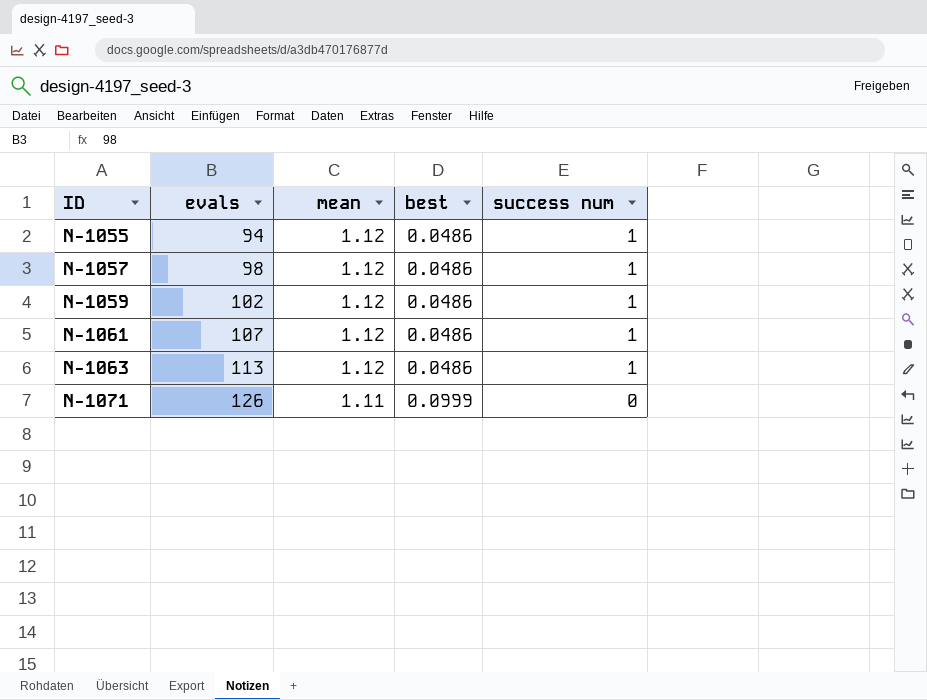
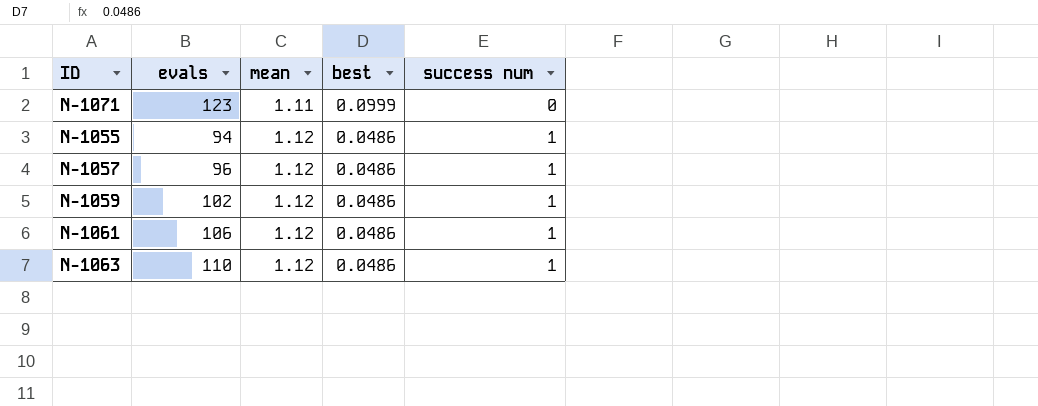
row order: ID ascending -> mean ascending
N-1071 | evals: 126 -> 123
N-1057 | evals: 98 -> 96
N-1061 | evals: 107 -> 106
N-1063 | evals: 113 -> 110

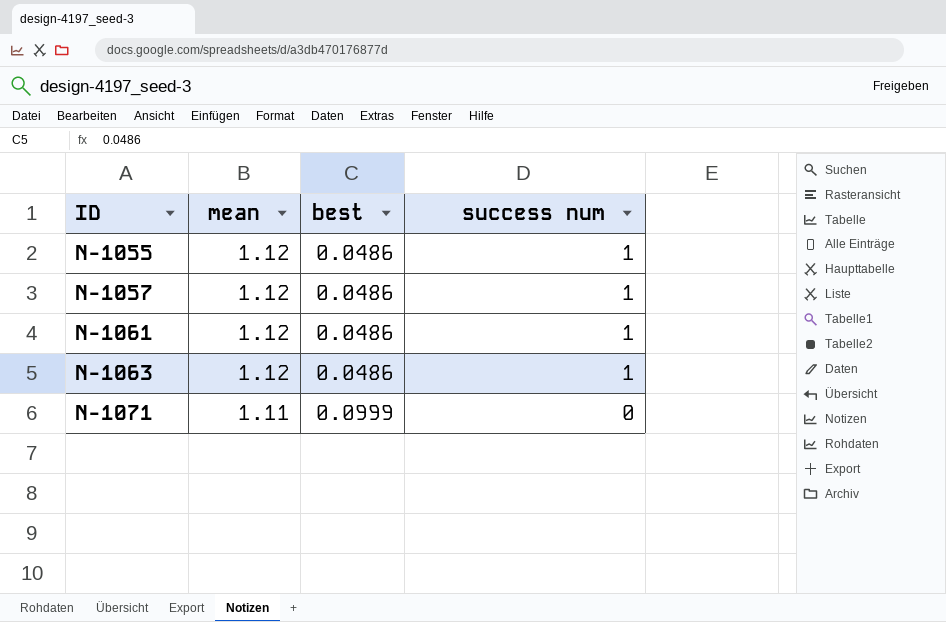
row order: mean ascending -> ID ascending
column evals | position: 2 -> none
row N-1059: 102 | 1.12 | 0.0486 | 1 -> none

